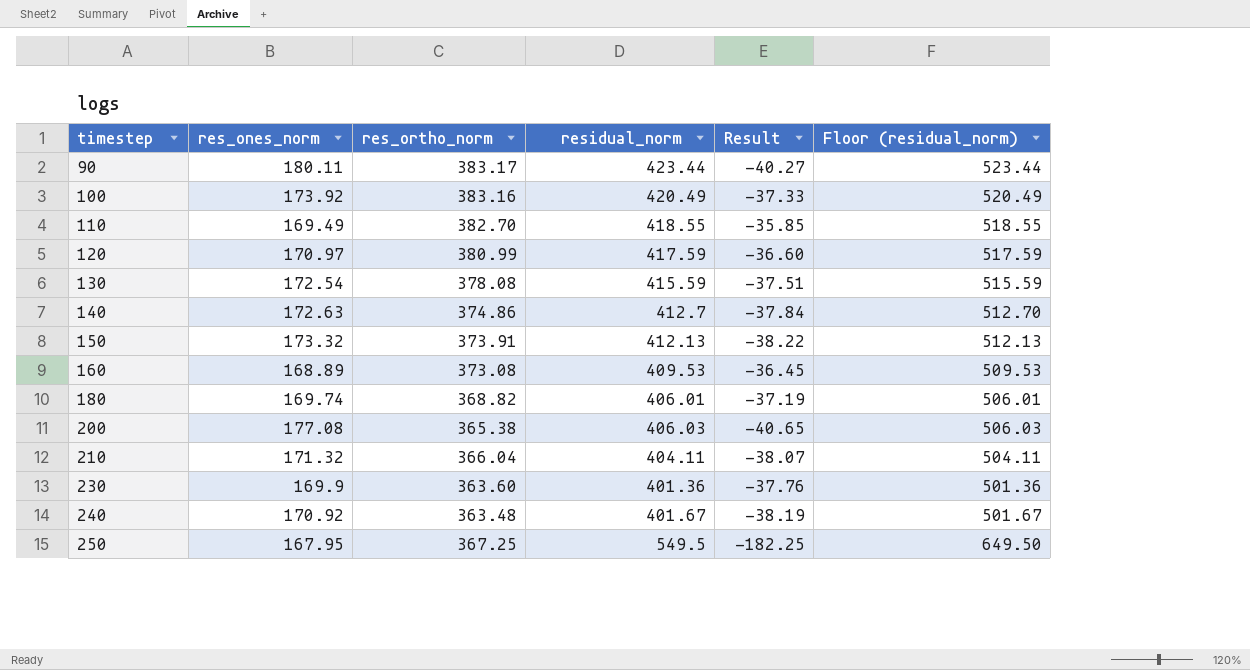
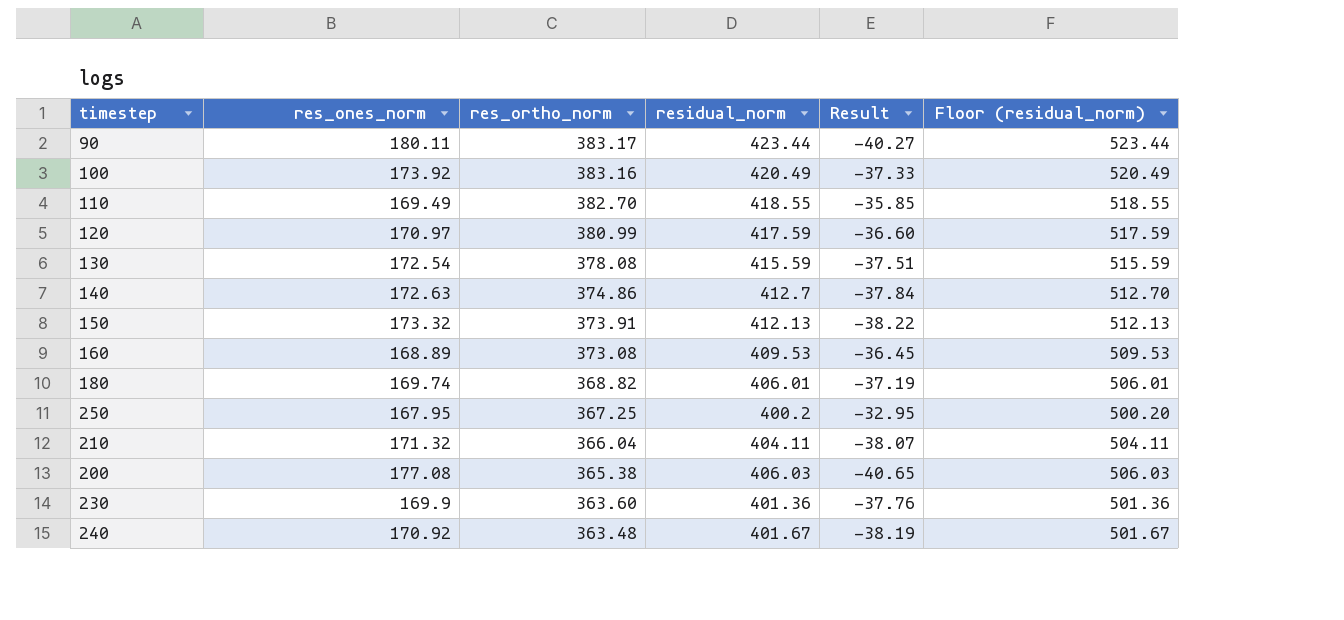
row order: timestep ascending -> res_ortho_norm descending
250 | residual_norm: 549.5 -> 400.2
250 | Result: -182.25 -> -32.95
250 | Floor (residual_norm): 649.50 -> 500.20

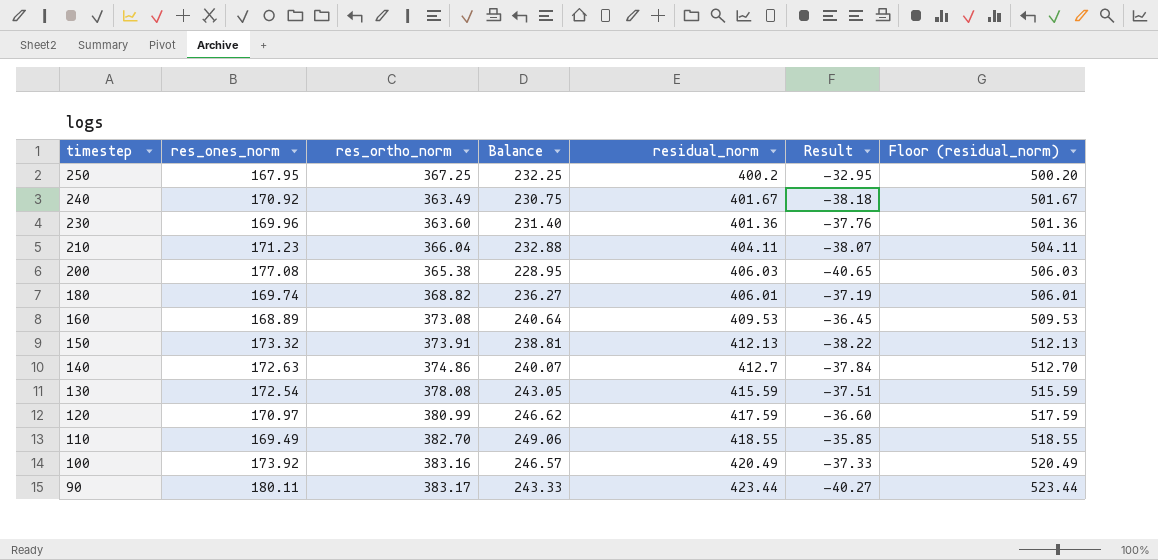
row order: res_ortho_norm descending -> timestep descending
column Balance | formula: none -> [residual_norm] - [res_ones_norm]
240 | res_ortho_norm: 363.48 -> 363.49
240 | Result: -38.19 -> -38.18
230 | res_ones_norm: 169.9 -> 169.96
210 | res_ones_norm: 171.32 -> 171.23

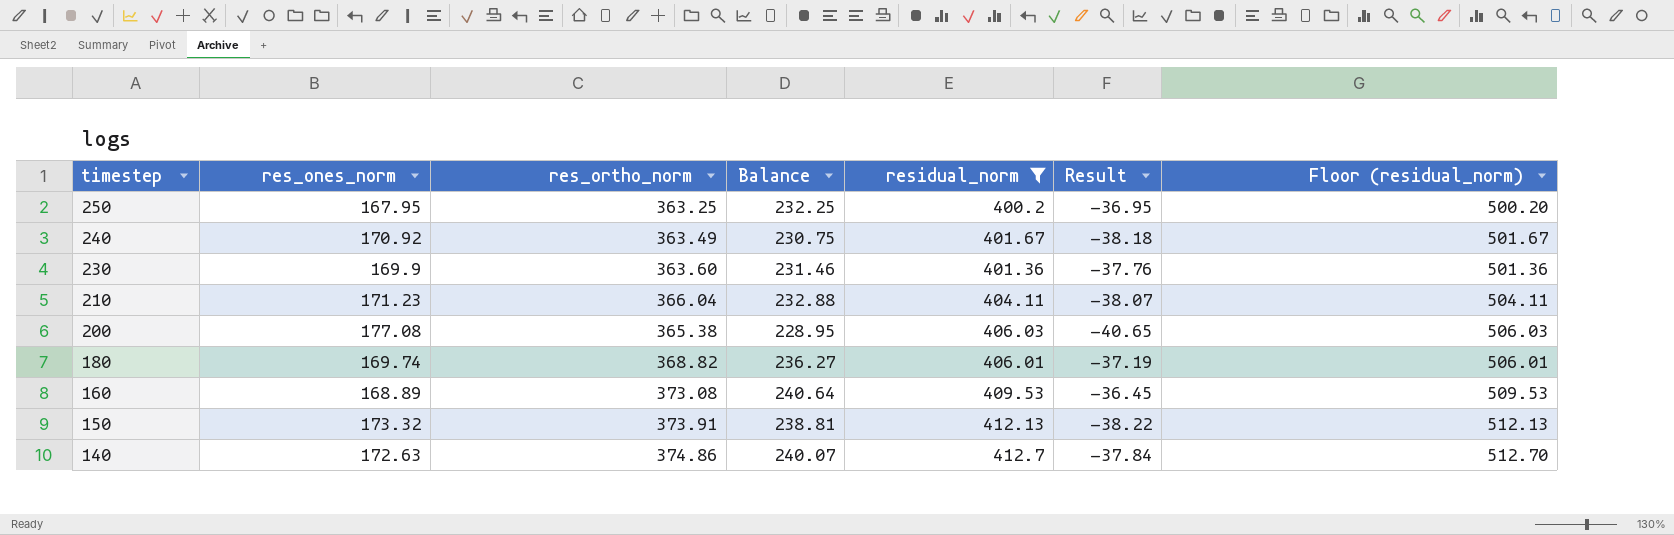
filter: none -> residual_norm <= 412.7
250 | res_ortho_norm: 367.25 -> 363.25
250 | Result: -32.95 -> -36.95
230 | res_ones_norm: 169.96 -> 169.9
230 | Balance: 231.40 -> 231.46

